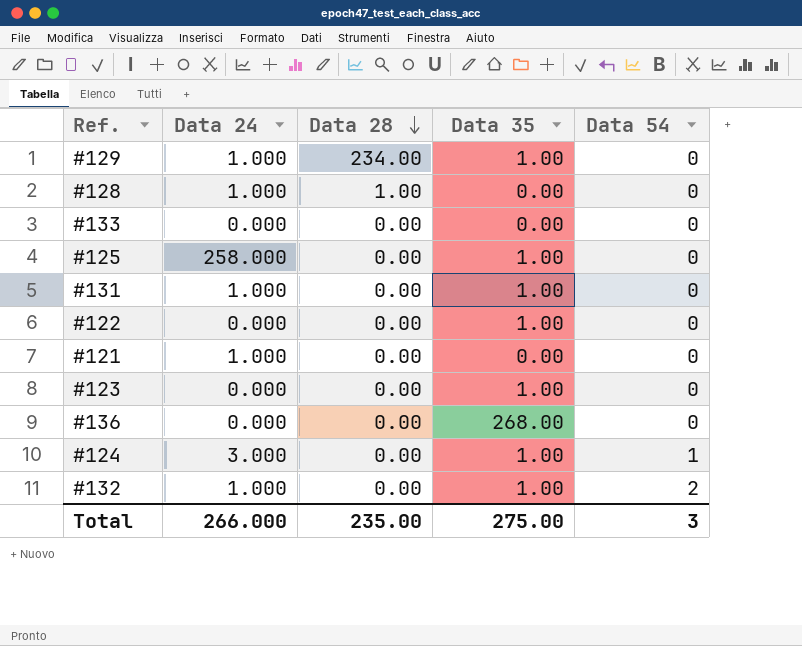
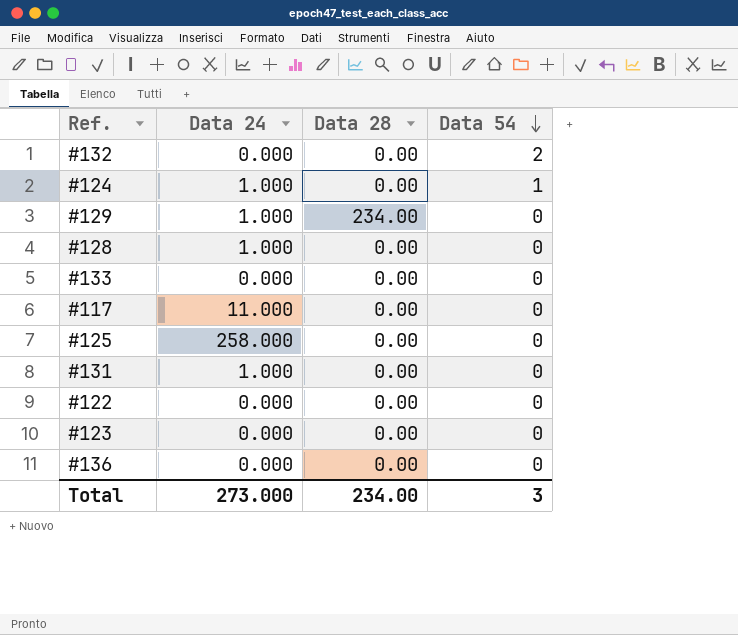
row order: Data 28 descending -> Data 54 descending
column Data 35 | position: 4 -> none
row #121: 1.000 | 0.00 | 0.00 | 0 -> none
#132 | Data 24: 1.000 -> 0.000
#124 | Data 24: 3.000 -> 1.000
#128 | Data 28: 1.00 -> 0.00
row #117: none -> 11.000 | 0.00 | 0
Total | Data 24: 266.000 -> 273.000
Total | Data 28: 235.00 -> 234.00

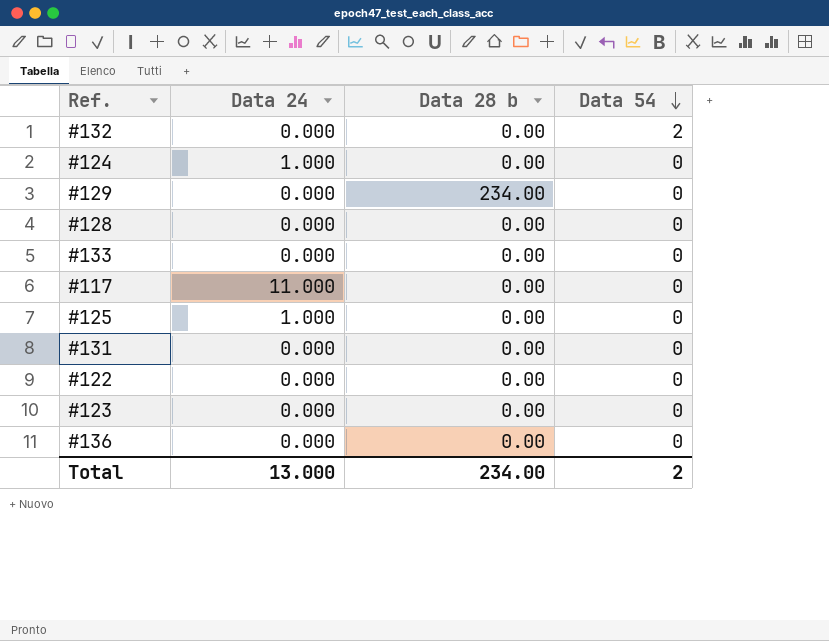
column name: Data 28 -> Data 28 b
#124 | Data 54: 1 -> 0
#129 | Data 24: 1.000 -> 0.000
#128 | Data 24: 1.000 -> 0.000
#125 | Data 24: 258.000 -> 1.000
#131 | Data 24: 1.000 -> 0.000
Total | Data 24: 273.000 -> 13.000
Total | Data 54: 3 -> 2

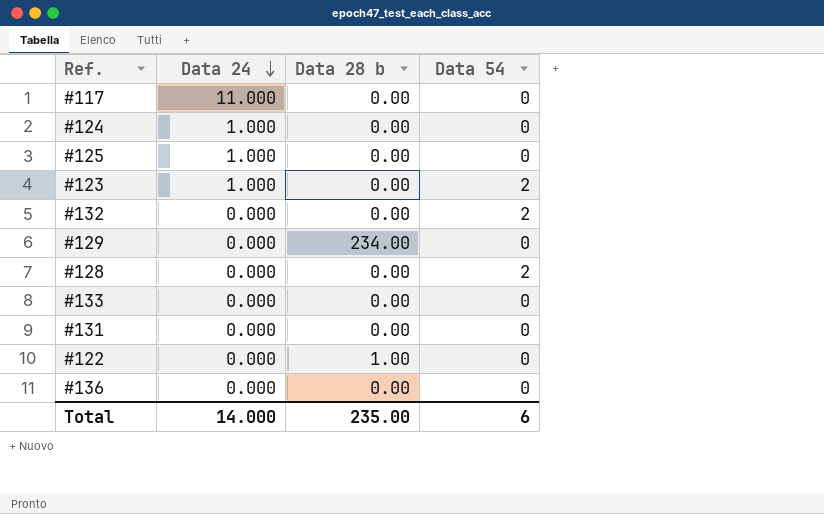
row order: Data 54 descending -> Data 24 descending
#123 | Data 24: 0.000 -> 1.000
#123 | Data 54: 0 -> 2
#128 | Data 54: 0 -> 2
#122 | Data 28 b: 0.00 -> 1.00
Total | Data 24: 13.000 -> 14.000
Total | Data 28 b: 234.00 -> 235.00
Total | Data 54: 2 -> 6

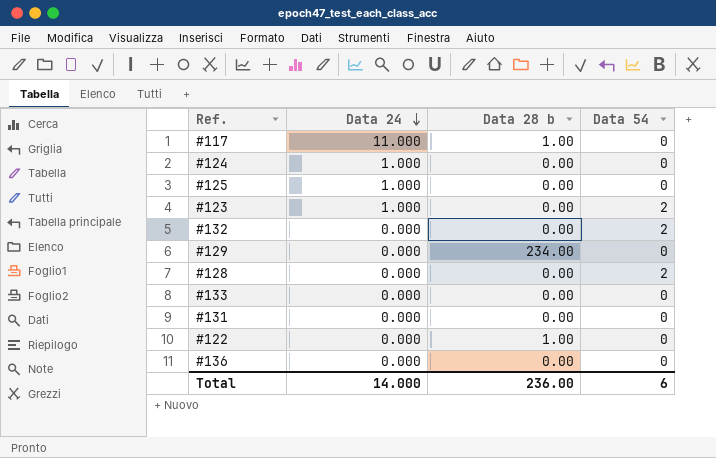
#117 | Data 28 b: 0.00 -> 1.00
Total | Data 28 b: 235.00 -> 236.00

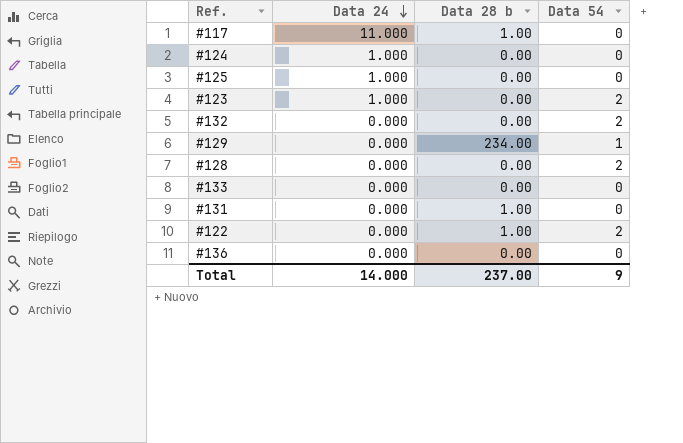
#129 | Data 54: 0 -> 1
#131 | Data 28 b: 0.00 -> 1.00
#122 | Data 54: 0 -> 2
Total | Data 28 b: 236.00 -> 237.00
Total | Data 54: 6 -> 9

